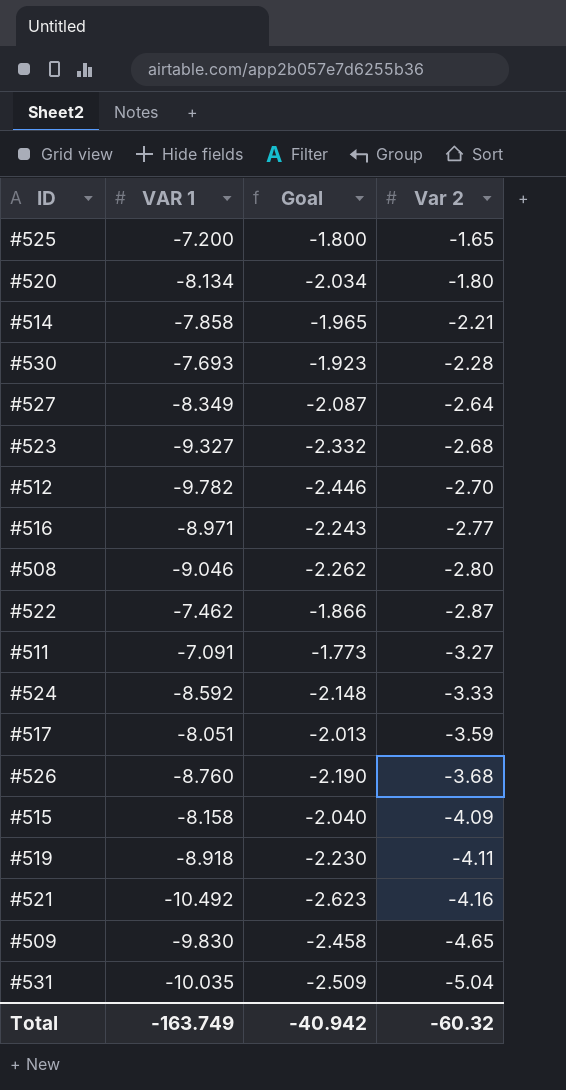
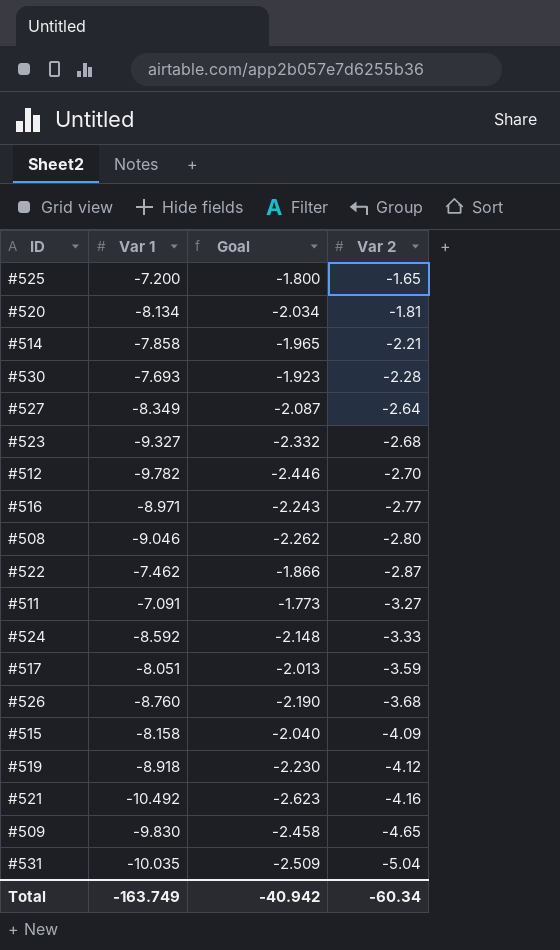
column name: VAR 1 -> Var 1
#520 | Var 2: -1.80 -> -1.81
#519 | Var 2: -4.11 -> -4.12
Total | Var 2: -60.32 -> -60.34

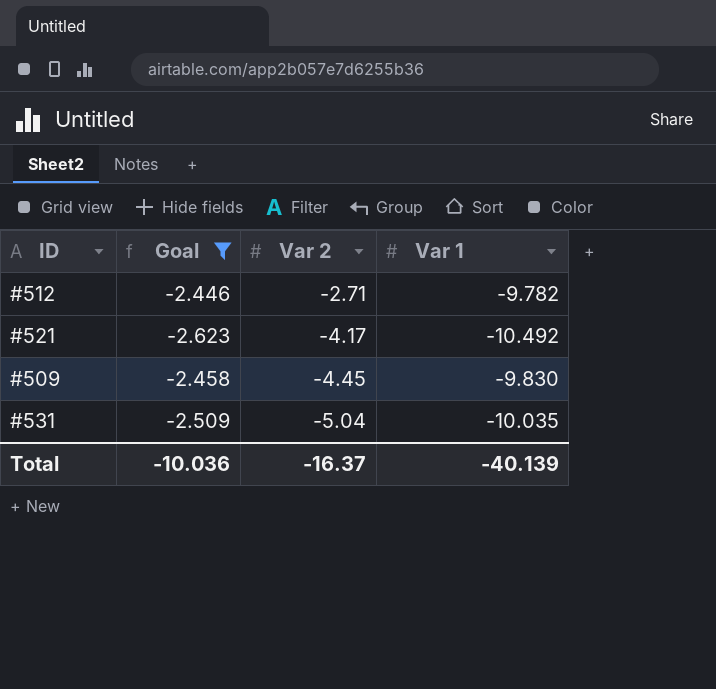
filter: none -> Goal <= -2.446
column Var 1 | position: 2 -> 4
#512 | Var 2: -2.70 -> -2.71
#521 | Var 2: -4.16 -> -4.17
#509 | Var 2: -4.65 -> -4.45
Total | Goal: -40.942 -> -10.036
Total | Var 2: -60.34 -> -16.37
Total | Var 1: -163.749 -> -40.139

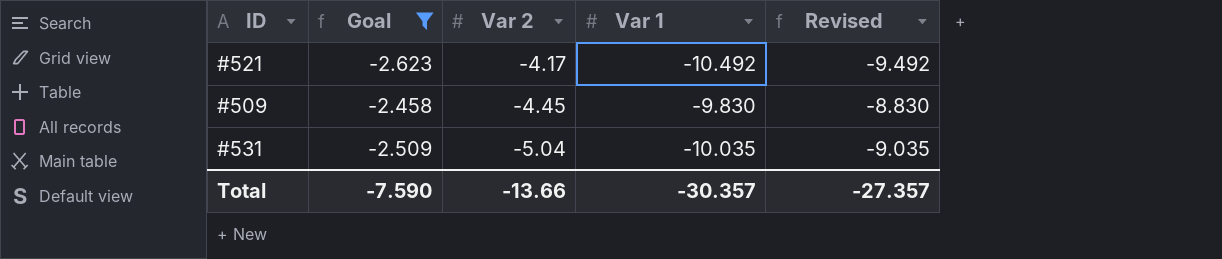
column Revised | formula: none -> [Var 1] + 1
row #512: -2.446 | -2.71 | -9.782 -> none
Total | Goal: -10.036 -> -7.590
Total | Var 2: -16.37 -> -13.66
Total | Var 1: -40.139 -> -30.357

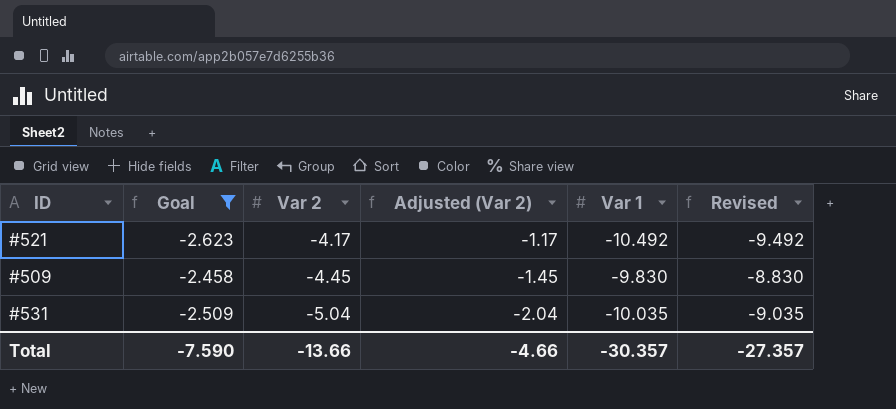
column Adjusted (Var 2) | formula: none -> [Var 2] + 3

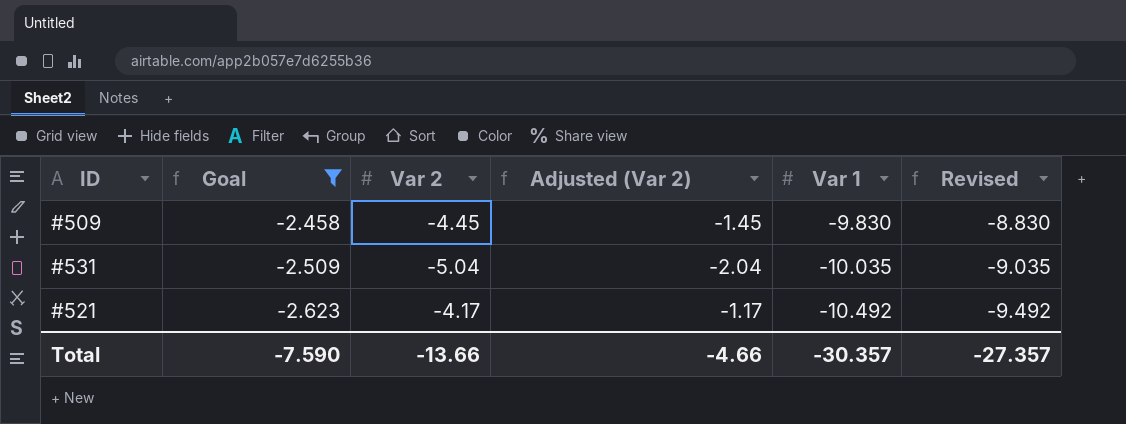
row order: Var 2 descending -> Goal descending

